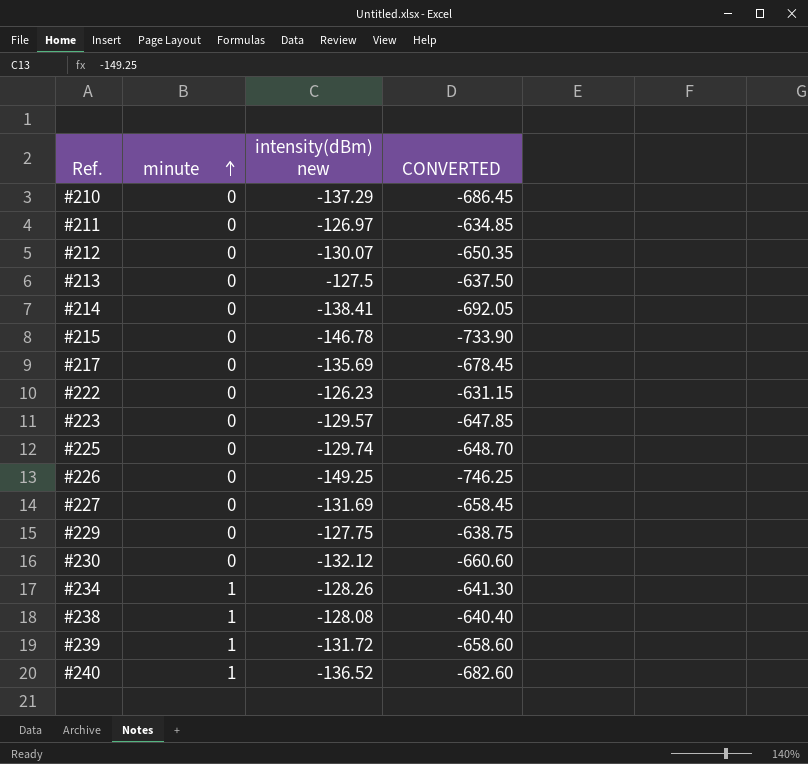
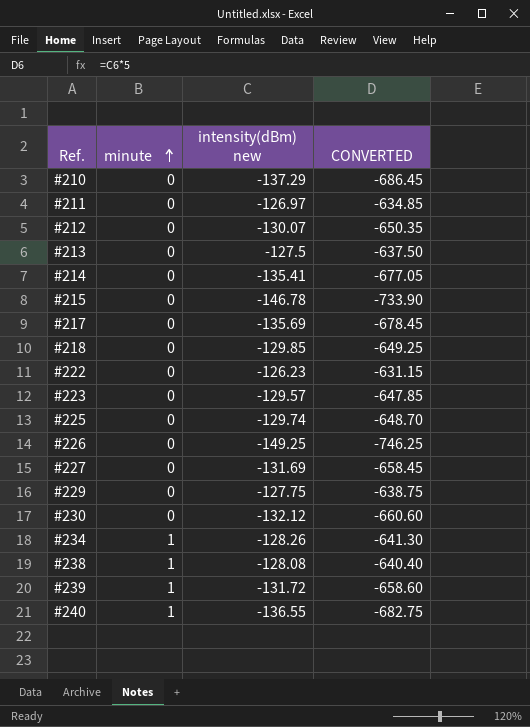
#214 | intensity(dBm) new: -138.41 -> -135.41
#214 | CONVERTED: -692.05 -> -677.05
row #218: none -> 0 | -129.85 | -649.25
#240 | intensity(dBm) new: -136.52 -> -136.55
#240 | CONVERTED: -682.60 -> -682.75

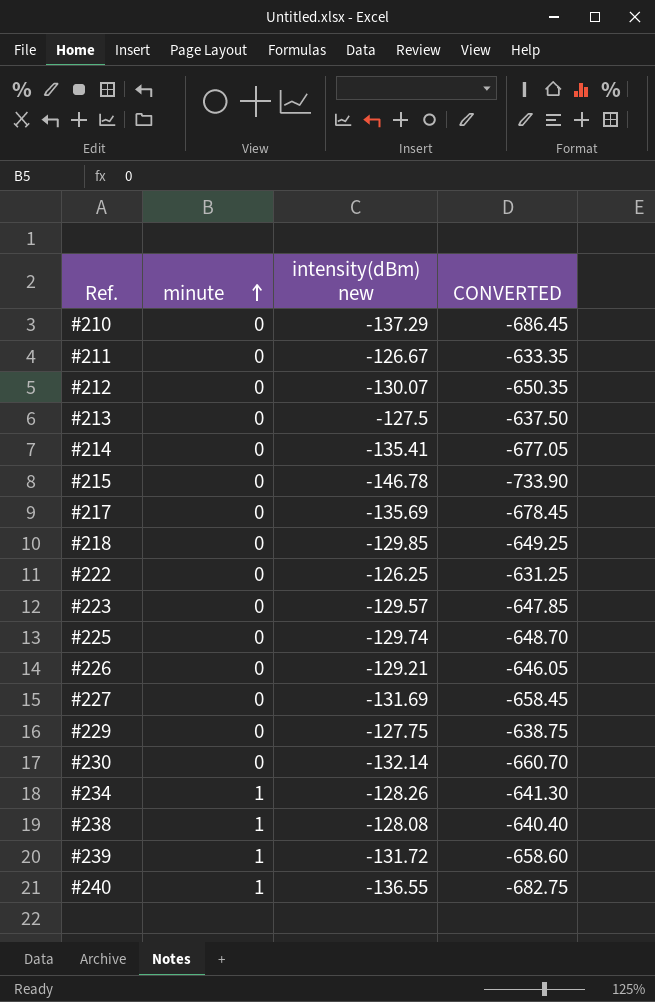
#211 | intensity(dBm) new: -126.97 -> -126.67
#211 | CONVERTED: -634.85 -> -633.35
#222 | intensity(dBm) new: -126.23 -> -126.25
#222 | CONVERTED: -631.15 -> -631.25
#226 | intensity(dBm) new: -149.25 -> -129.21
#226 | CONVERTED: -746.25 -> -646.05
#230 | intensity(dBm) new: -132.12 -> -132.14
#230 | CONVERTED: -660.60 -> -660.70

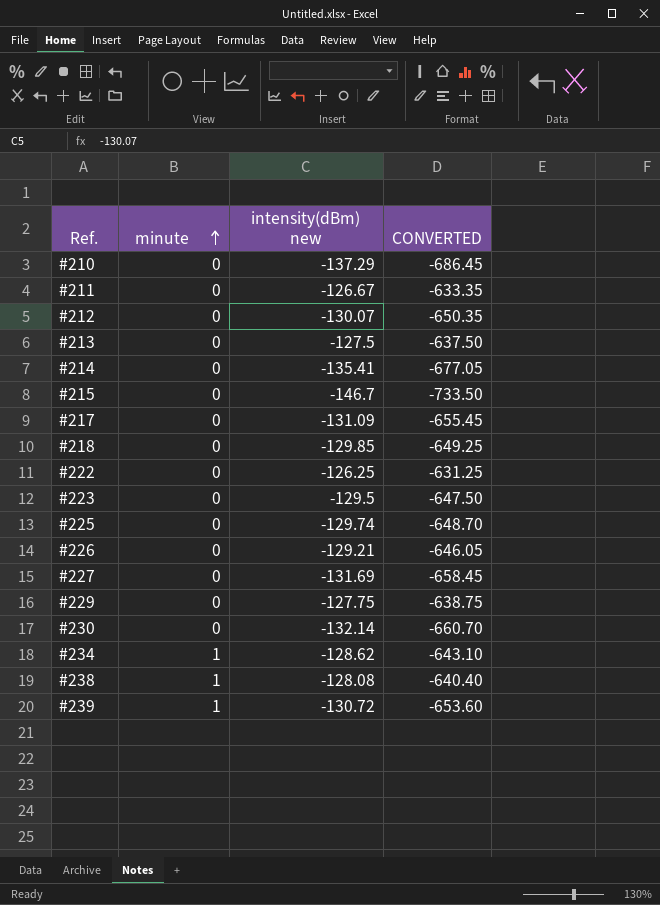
row #240: 1 | -136.55 | -682.75 -> none
#215 | intensity(dBm) new: -146.78 -> -146.7
#215 | CONVERTED: -733.90 -> -733.50
#217 | intensity(dBm) new: -135.69 -> -131.09
#217 | CONVERTED: -678.45 -> -655.45
#223 | intensity(dBm) new: -129.57 -> -129.5
#223 | CONVERTED: -647.85 -> -647.50
#234 | intensity(dBm) new: -128.26 -> -128.62
#234 | CONVERTED: -641.30 -> -643.10
#239 | intensity(dBm) new: -131.72 -> -130.72
#239 | CONVERTED: -658.60 -> -653.60

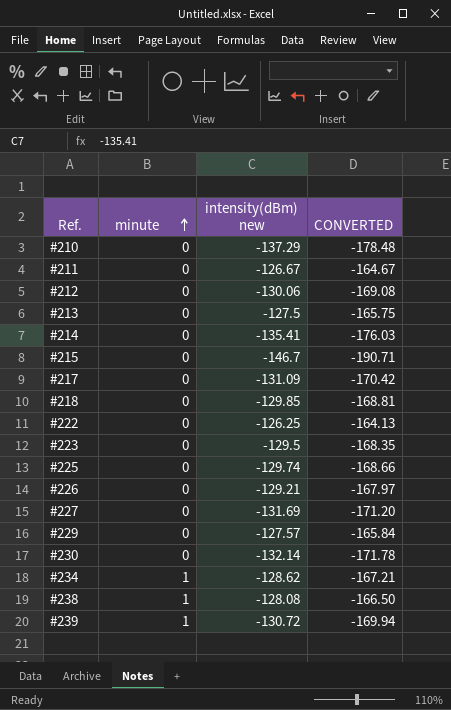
column CONVERTED | formula: [intensity(dBm) new] * 5 -> [intensity(dBm) new] * 1.3
#212 | intensity(dBm) new: -130.07 -> -130.06
#229 | intensity(dBm) new: -127.75 -> -127.57

